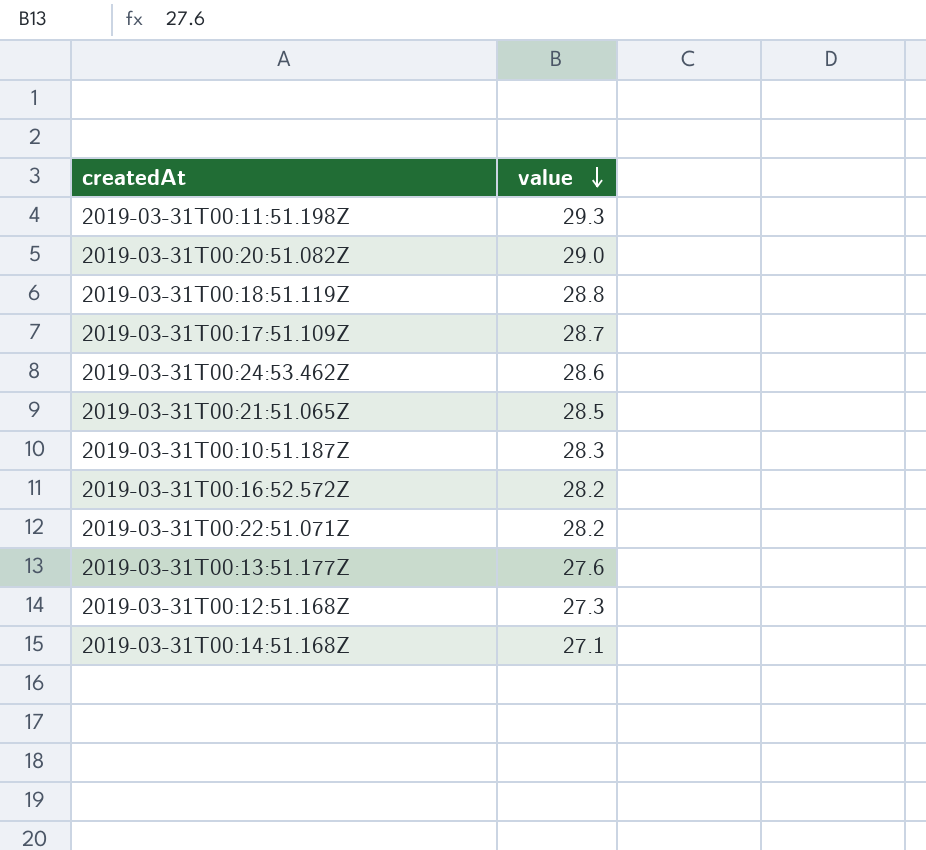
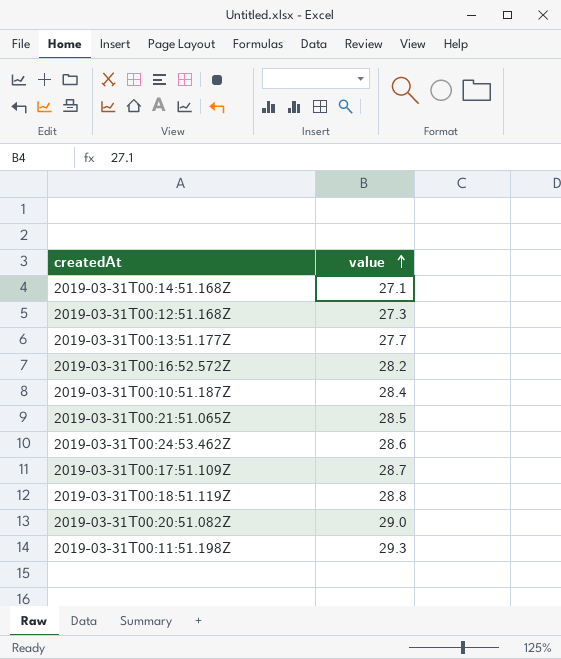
row order: value descending -> value ascending
row 2019-03-31T00:22:51.071Z: 28.2 -> none
2019-03-31T00:13:51.177Z | value: 27.6 -> 27.7
2019-03-31T00:10:51.187Z | value: 28.3 -> 28.4

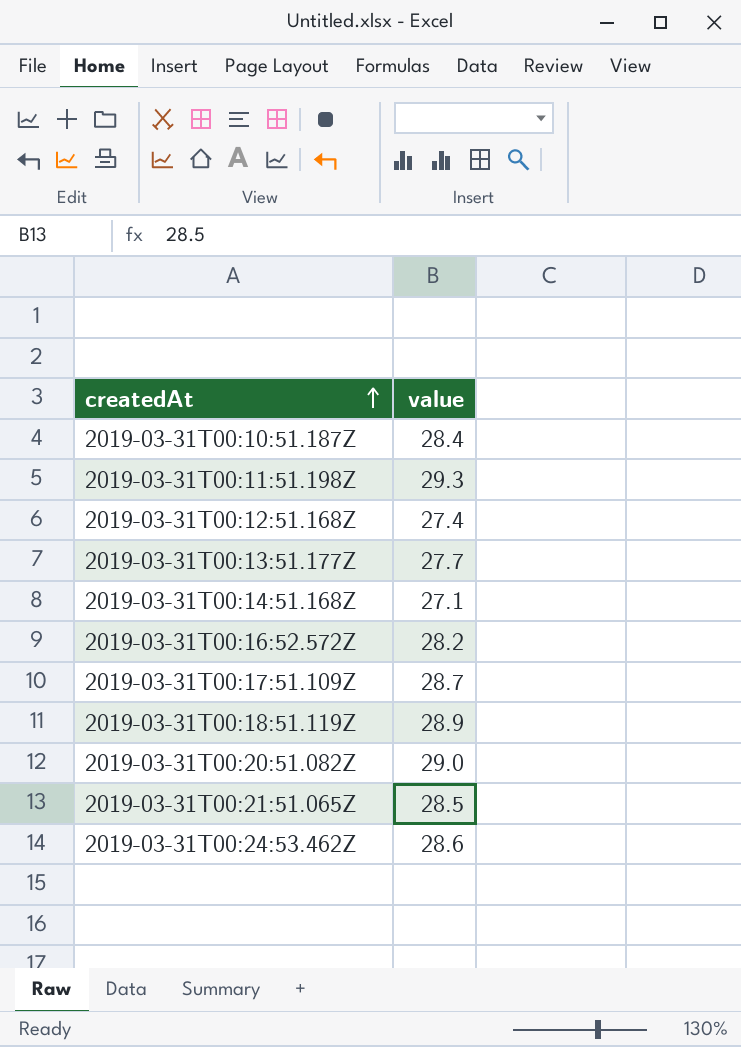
row order: value ascending -> createdAt ascending
2019-03-31T00:12:51.168Z | value: 27.3 -> 27.4
2019-03-31T00:18:51.119Z | value: 28.8 -> 28.9

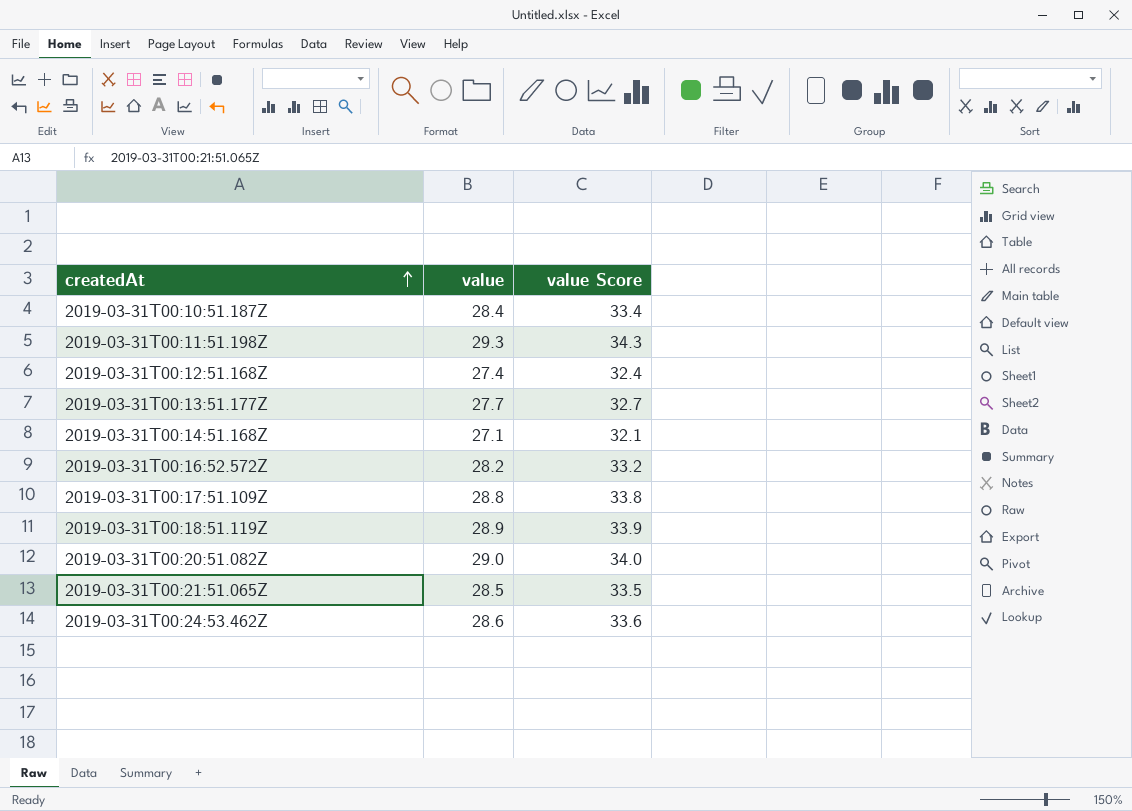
column value Score | formula: none -> [value] + 5
2019-03-31T00:17:51.109Z | value: 28.7 -> 28.8

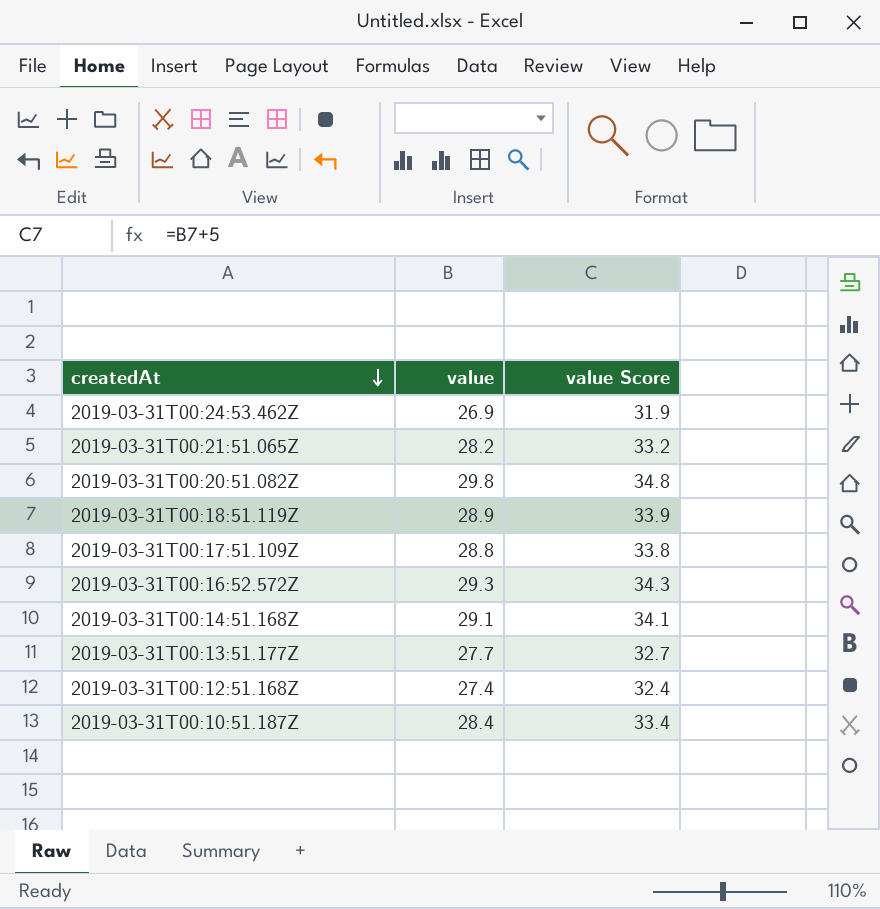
row order: createdAt ascending -> createdAt descending
row 2019-03-31T00:11:51.198Z: 29.3 | 34.3 -> none
2019-03-31T00:24:53.462Z | value: 28.6 -> 26.9
2019-03-31T00:24:53.462Z | value Score: 33.6 -> 31.9
2019-03-31T00:21:51.065Z | value: 28.5 -> 28.2
2019-03-31T00:21:51.065Z | value Score: 33.5 -> 33.2
2019-03-31T00:20:51.082Z | value: 29.0 -> 29.8
2019-03-31T00:20:51.082Z | value Score: 34.0 -> 34.8
2019-03-31T00:16:52.572Z | value: 28.2 -> 29.3
2019-03-31T00:16:52.572Z | value Score: 33.2 -> 34.3
2019-03-31T00:14:51.168Z | value: 27.1 -> 29.1
2019-03-31T00:14:51.168Z | value Score: 32.1 -> 34.1

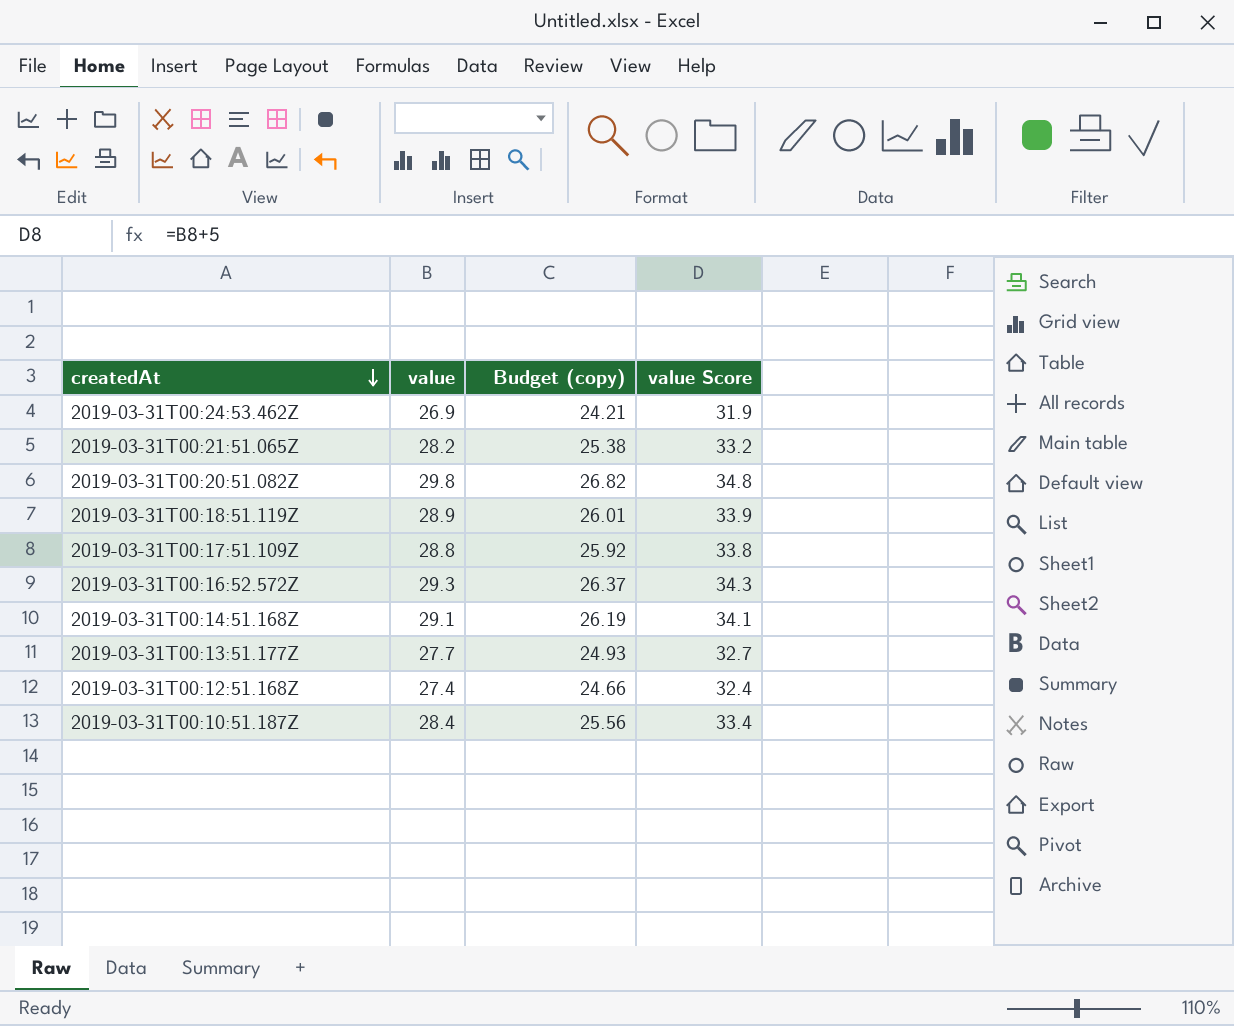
column Budget (copy) | formula: none -> [value] * 0.9

